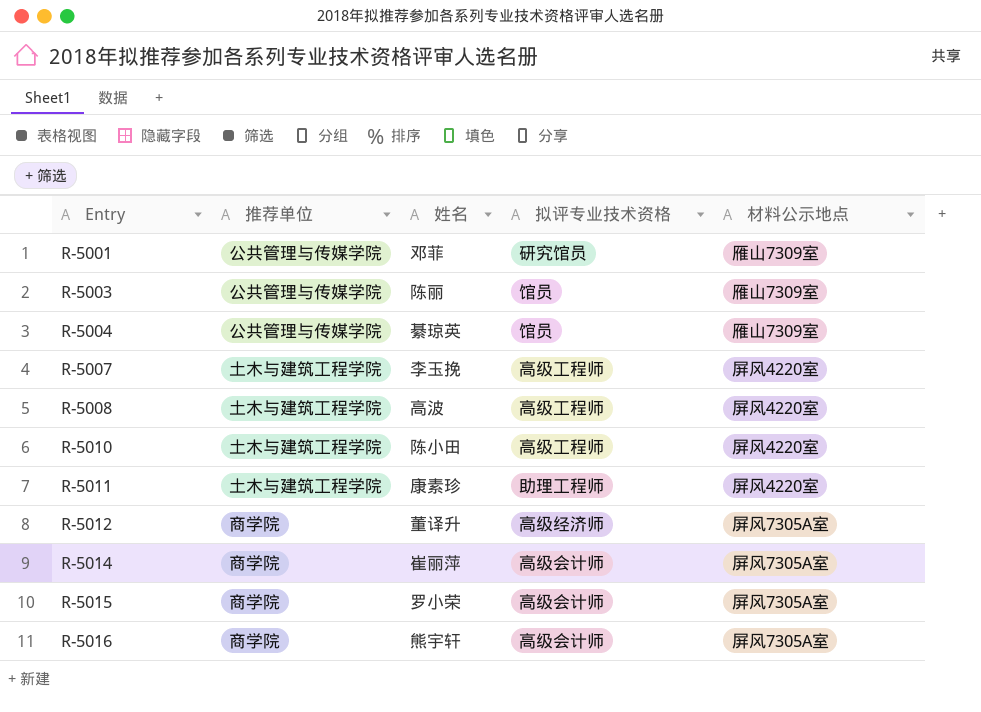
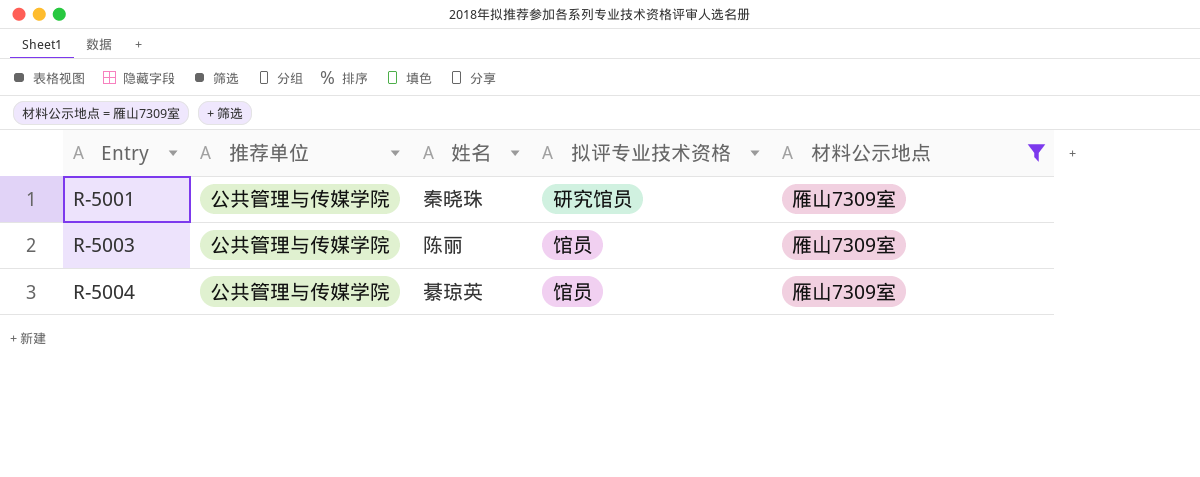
filter: none -> 材料公示地点 = 雁山7309室
R-5001 | 姓名: 邓菲 -> 秦晓珠

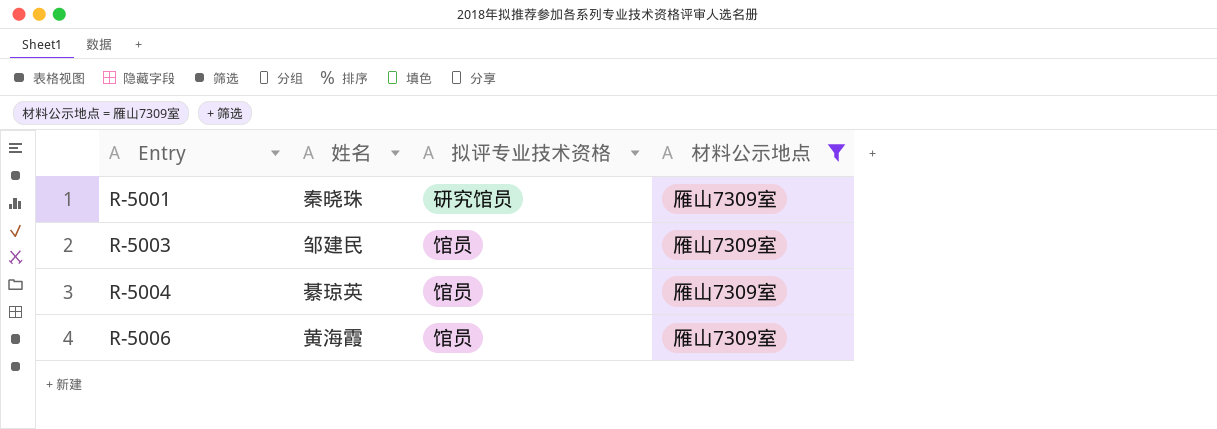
column 推荐单位 | position: 2 -> none
R-5003 | 姓名: 陈丽 -> 邹建民
row R-5006: none -> 黄海霞 | 馆员 | 雁山7309室

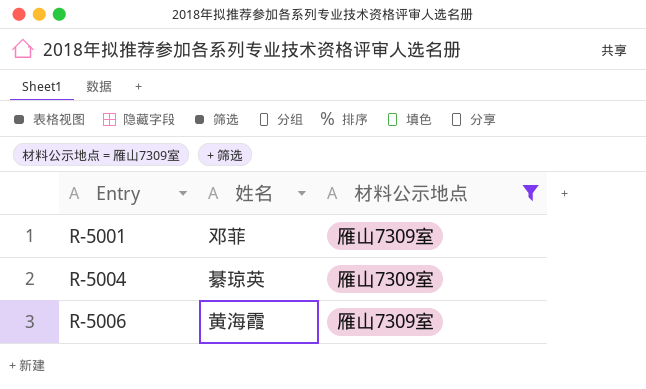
column 拟评专业技术资格 | position: 3 -> none
row R-5003: 邹建民 | 馆员 | 雁山7309室 -> none
R-5001 | 姓名: 秦晓珠 -> 邓菲

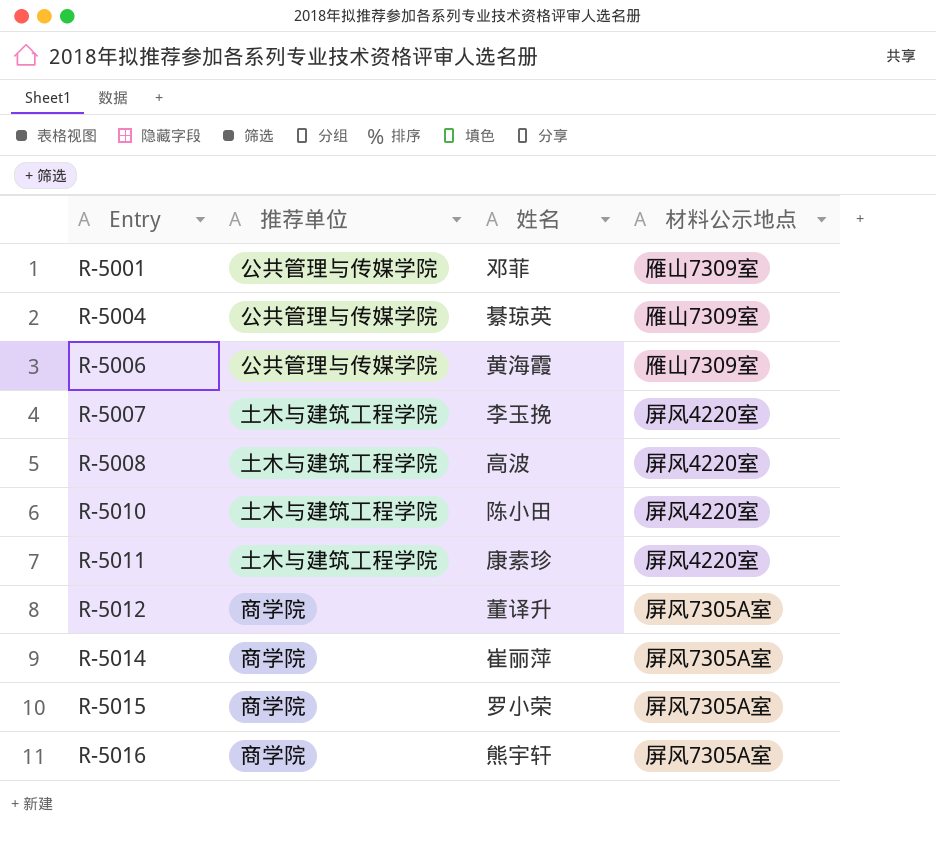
filter: 材料公示地点 = 雁山7309室 -> none
column 推荐单位 | position: none -> 2

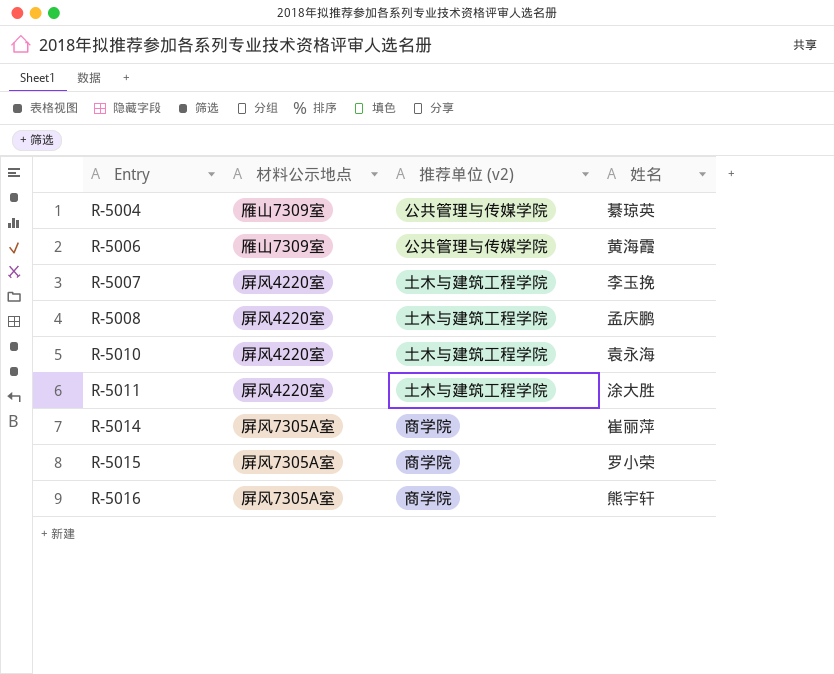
column 材料公示地点 | position: 4 -> 2
column name: 推荐单位 -> 推荐单位 (v2)
row R-5001: 公共管理与传媒学院 | 邓菲 | 雁山7309室 -> none
row R-5012: 商学院 | 董译升 | 屏风7305A室 -> none
R-5008 | 姓名: 高波 -> 孟庆鹏
R-5010 | 姓名: 陈小田 -> 袁永海
R-5011 | 姓名: 康素珍 -> 涂大胜

